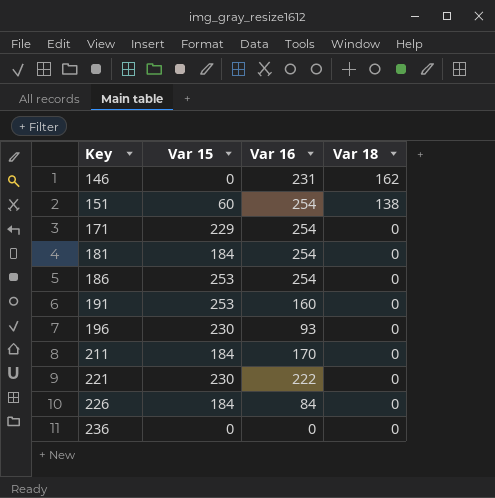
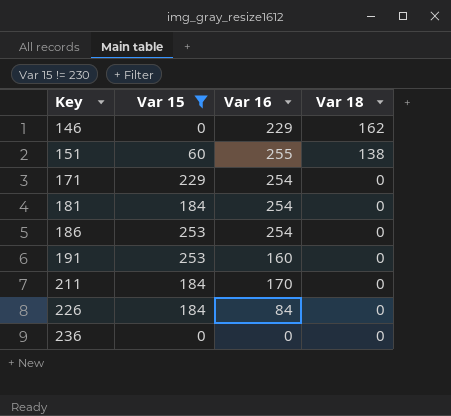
filter: none -> Var 15 != 230
146 | Var 16: 231 -> 229
151 | Var 16: 254 -> 255

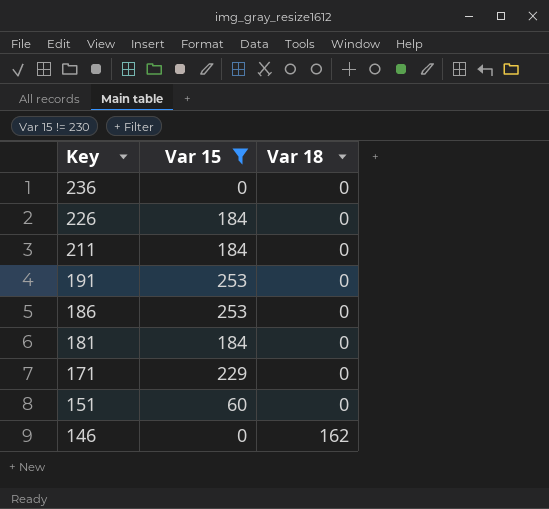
row order: Key ascending -> Key descending
column Var 16 | position: 3 -> none
151 | Var 18: 138 -> 0

